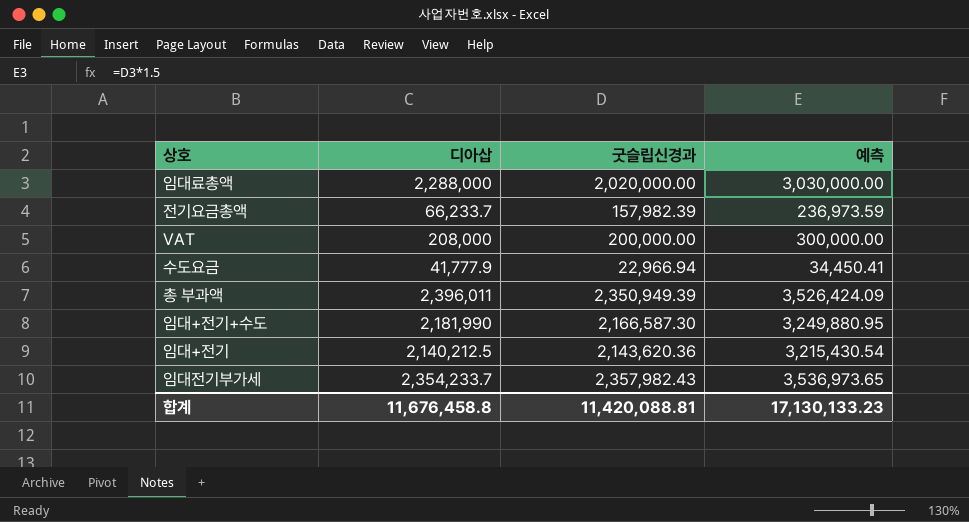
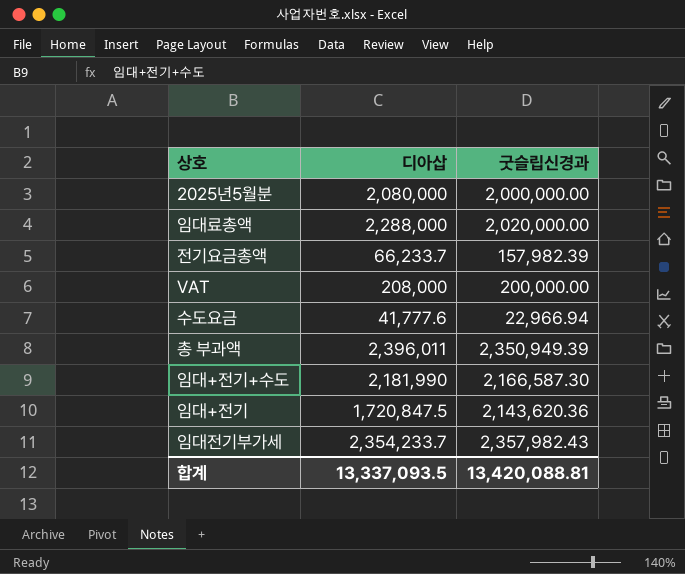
column 예측 | formula: [굿슬립신경과] * 1.5 -> none
row 2025년5월분: none -> 2,080,000 | 2,000,000.00
수도요금 | 디아삽: 41,777.9 -> 41,777.6
임대+전기 | 디아삽: 2,140,212.5 -> 1,720,847.5
합계 | 디아삽: 11,676,458.8 -> 13,337,093.5
합계 | 굿슬립신경과: 11,420,088.81 -> 13,420,088.81

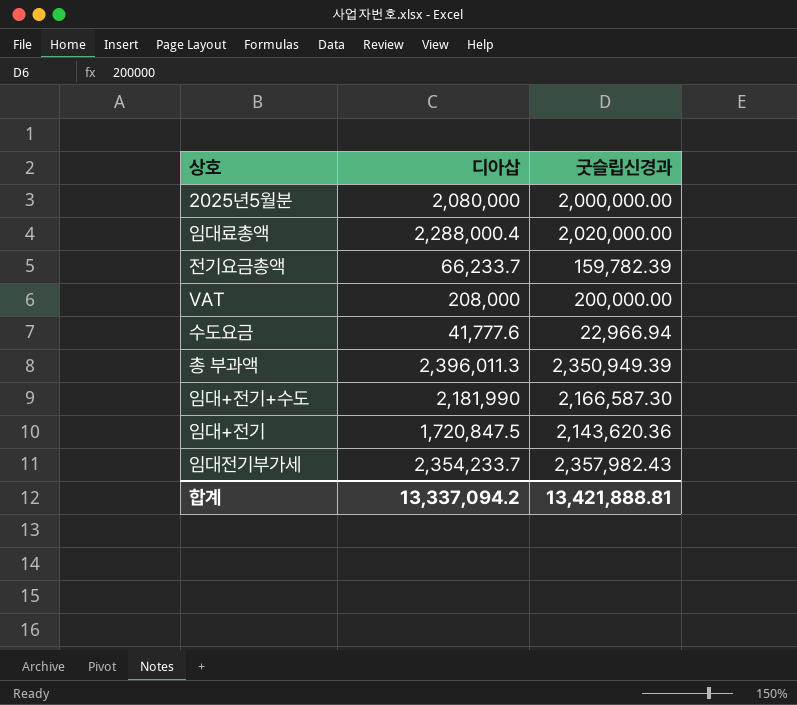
임대료총액 | 디아삽: 2,288,000 -> 2,288,000.4
전기요금총액 | 굿슬립신경과: 157,982.39 -> 159,782.39
총 부과액 | 디아삽: 2,396,011 -> 2,396,011.3
합계 | 디아삽: 13,337,093.5 -> 13,337,094.2
합계 | 굿슬립신경과: 13,420,088.81 -> 13,421,888.81

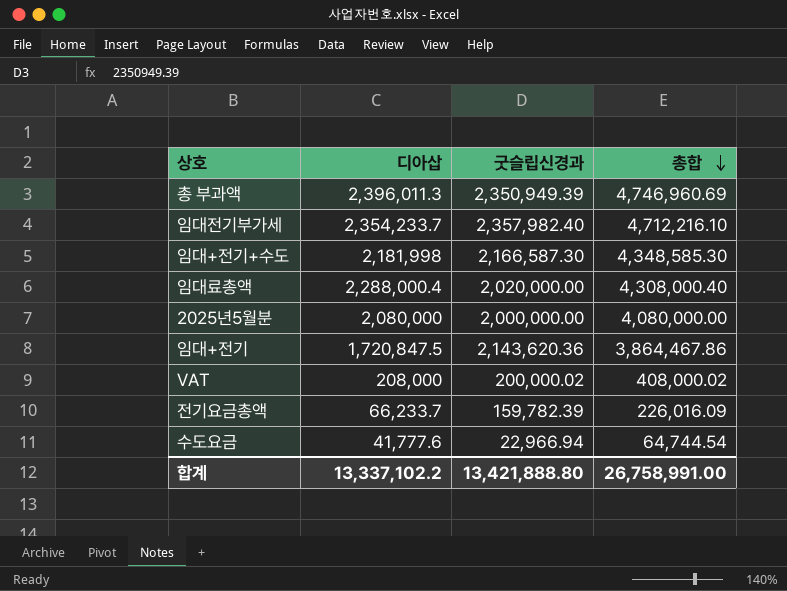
row order: none -> 총합 descending
column 총합 | formula: none -> [디아삽] + [굿슬립신경과]
임대전기부가세 | 굿슬립신경과: 2,357,982.43 -> 2,357,982.40
임대+전기+수도 | 디아삽: 2,181,990 -> 2,181,998
VAT | 굿슬립신경과: 200,000.00 -> 200,000.02
합계 | 디아삽: 13,337,094.2 -> 13,337,102.2
합계 | 굿슬립신경과: 13,421,888.81 -> 13,421,888.80

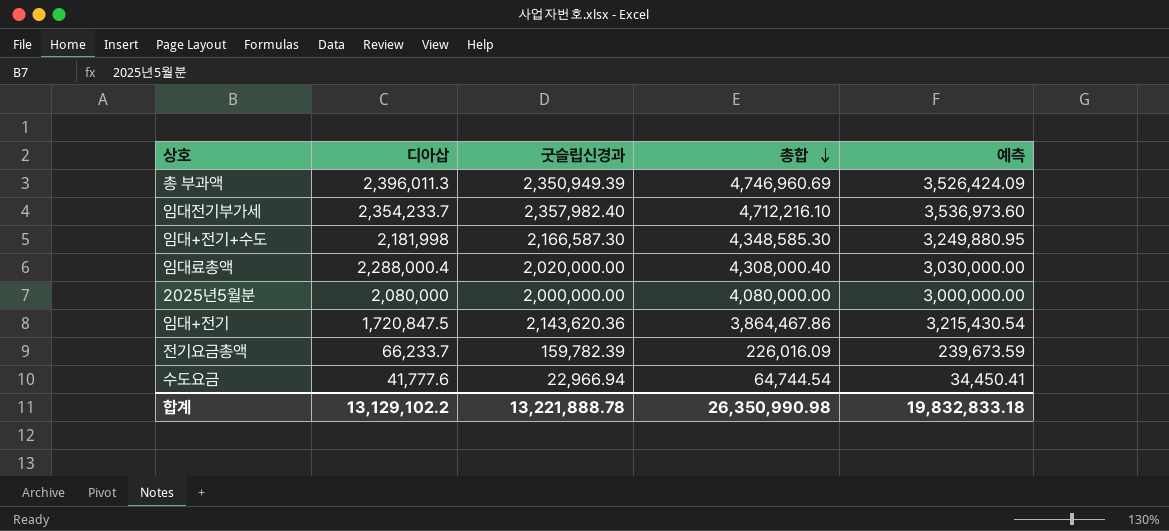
column 예측 | formula: none -> [굿슬립신경과] * 1.5
row VAT: 208,000 | 200,000.02 | 408,000.02 -> none
합계 | 디아삽: 13,337,102.2 -> 13,129,102.2
합계 | 굿슬립신경과: 13,421,888.80 -> 13,221,888.78
합계 | 총합: 26,758,991.00 -> 26,350,990.98

